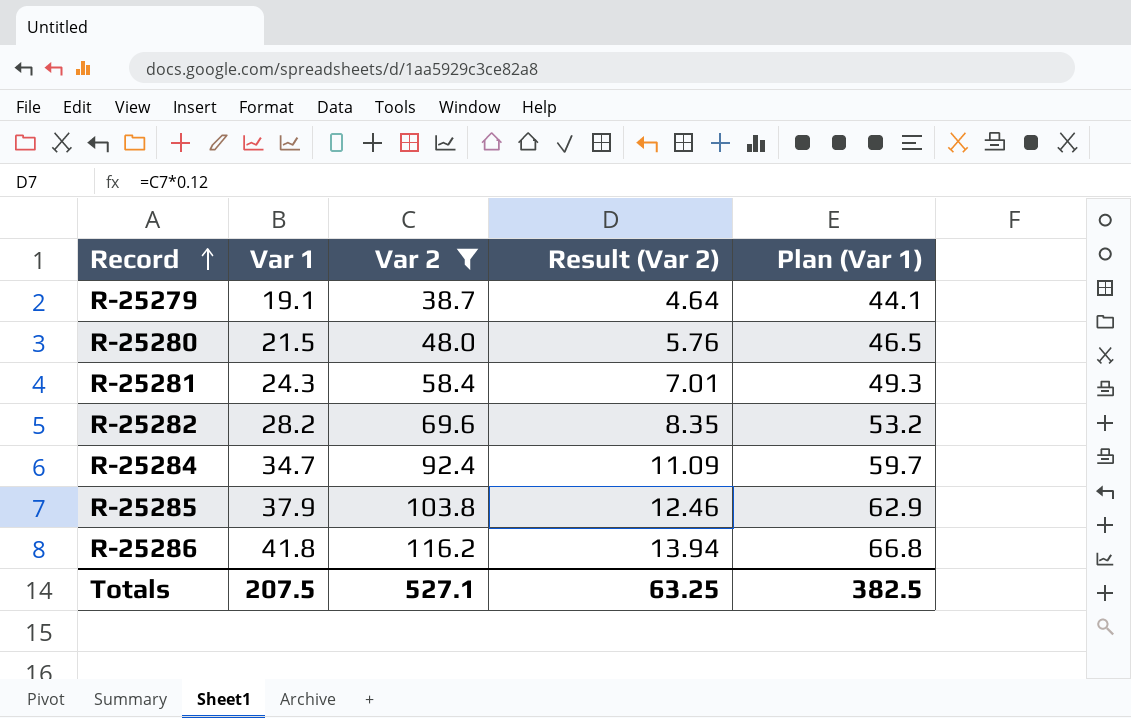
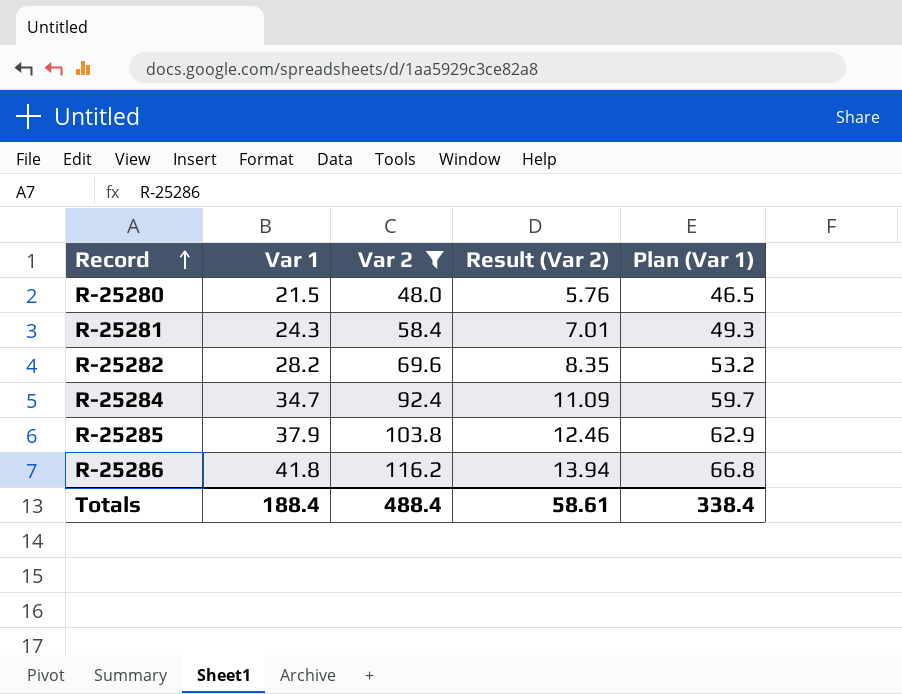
row R-25279: 19.1 | 38.7 | 4.64 | 44.1 -> none
Totals | Var 1: 207.5 -> 188.4
Totals | Var 2: 527.1 -> 488.4
Totals | Result (Var 2): 63.25 -> 58.61
Totals | Plan (Var 1): 382.5 -> 338.4

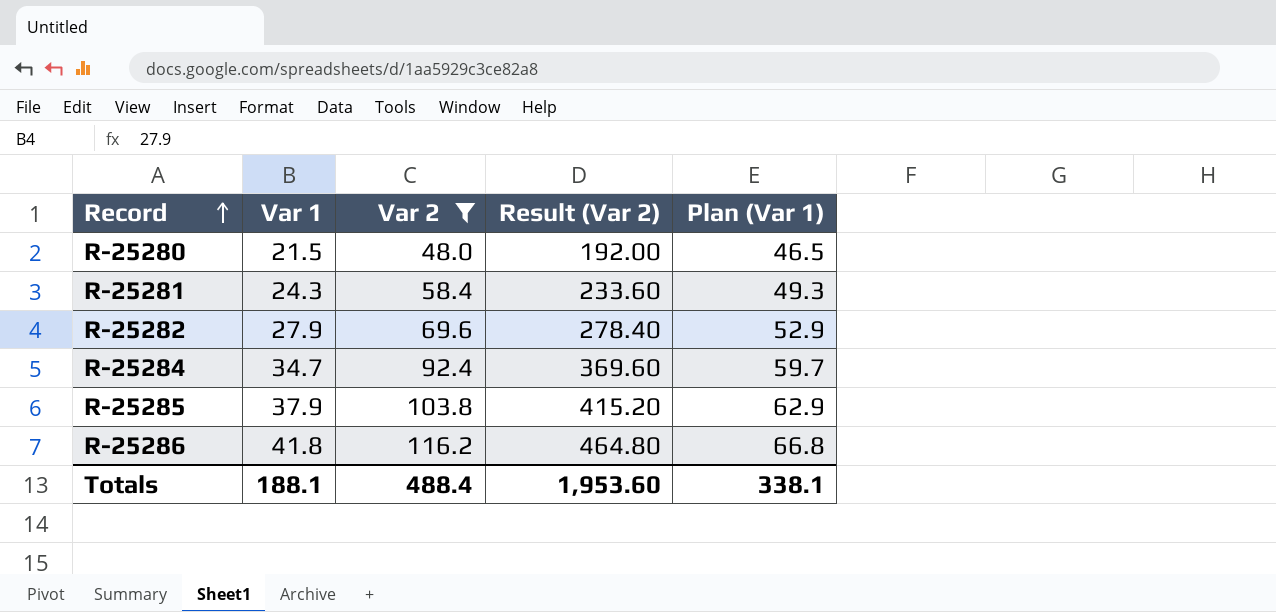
column Result (Var 2) | formula: [Var 2] * 0.12 -> [Var 2] * 4
R-25282 | Var 1: 28.2 -> 27.9
R-25282 | Plan (Var 1): 53.2 -> 52.9
Totals | Var 1: 188.4 -> 188.1
Totals | Result (Var 2): 58.61 -> 1,953.60
Totals | Plan (Var 1): 338.4 -> 338.1

